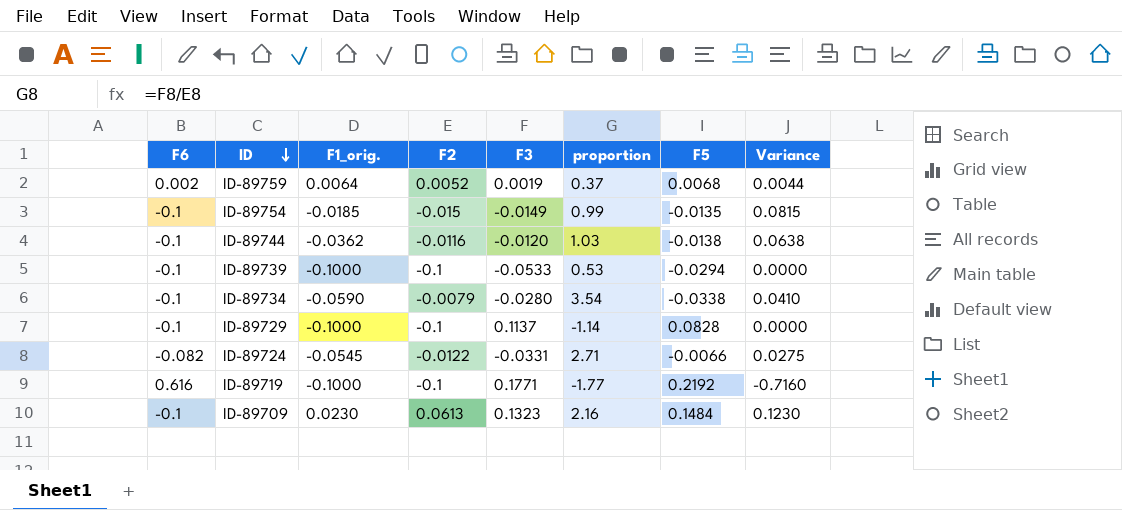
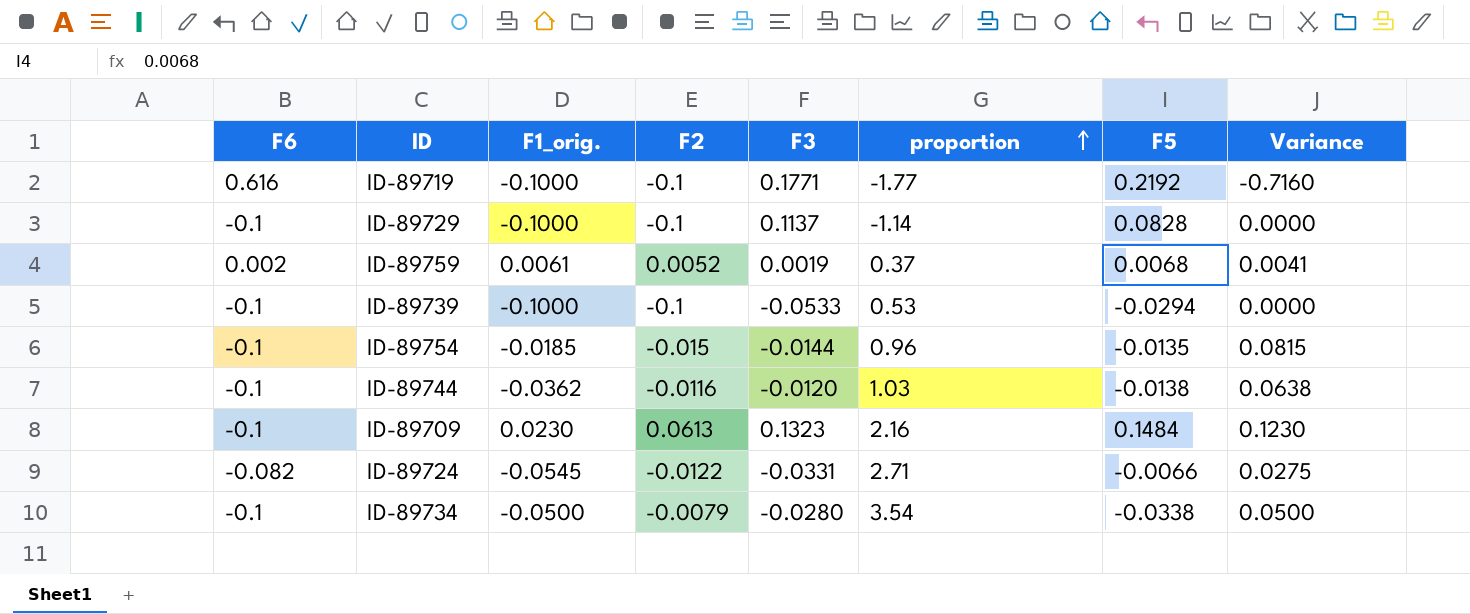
row order: ID descending -> proportion ascending
ID-89759 | F1_orig.: 0.0064 -> 0.0061
ID-89759 | Variance: 0.0044 -> 0.0041
ID-89754 | F3: -0.0149 -> -0.0144
ID-89754 | proportion: 0.99 -> 0.96
ID-89734 | F1_orig.: -0.0590 -> -0.0500
ID-89734 | Variance: 0.0410 -> 0.0500

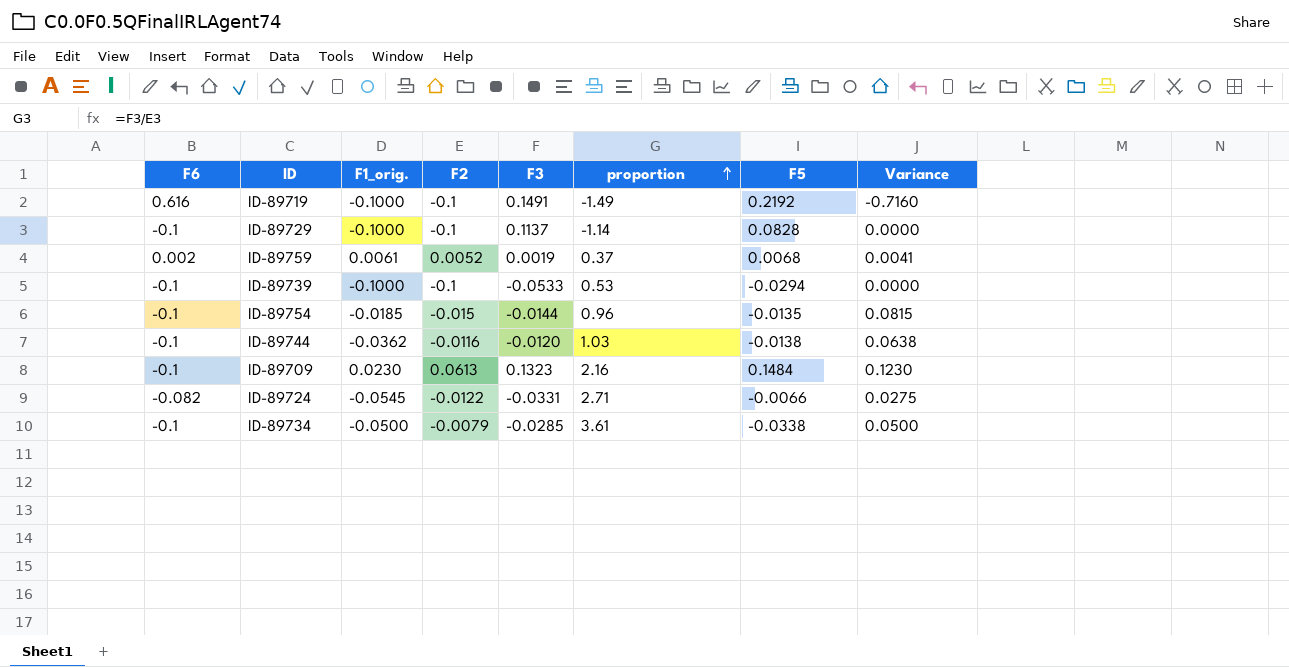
ID-89719 | F3: 0.1771 -> 0.1491
ID-89719 | proportion: -1.77 -> -1.49
ID-89734 | F3: -0.0280 -> -0.0285
ID-89734 | proportion: 3.54 -> 3.61

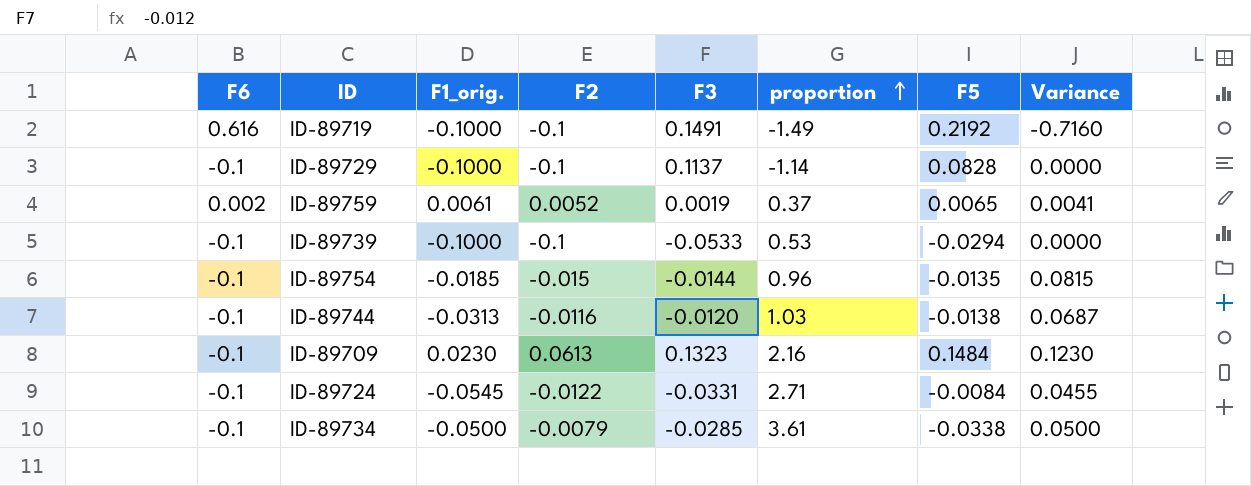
ID-89759 | F5: 0.0068 -> 0.0065
ID-89744 | F1_orig.: -0.0362 -> -0.0313
ID-89744 | Variance: 0.0638 -> 0.0687
ID-89724 | F6: -0.082 -> -0.1
ID-89724 | F5: -0.0066 -> -0.0084
ID-89724 | Variance: 0.0275 -> 0.0455

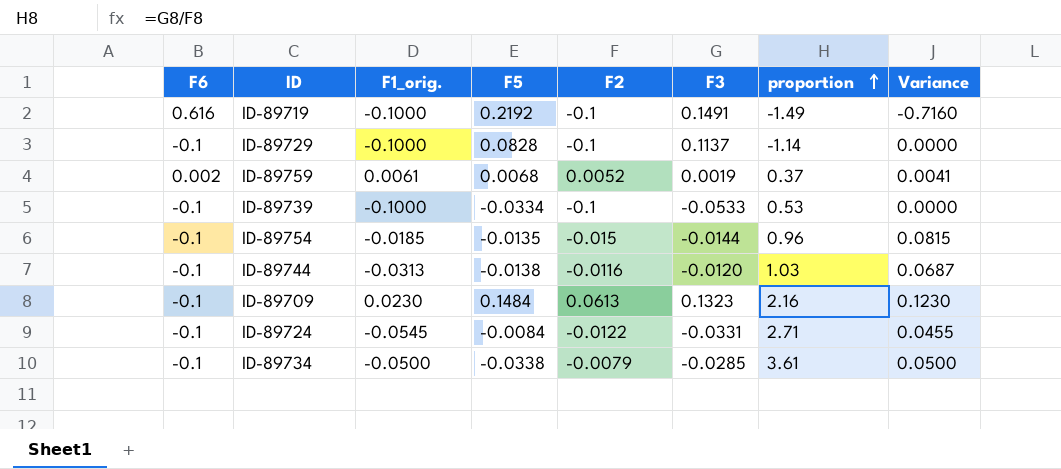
column F5 | position: 7 -> 4
ID-89759 | F5: 0.0065 -> 0.0068
ID-89739 | F5: -0.0294 -> -0.0334

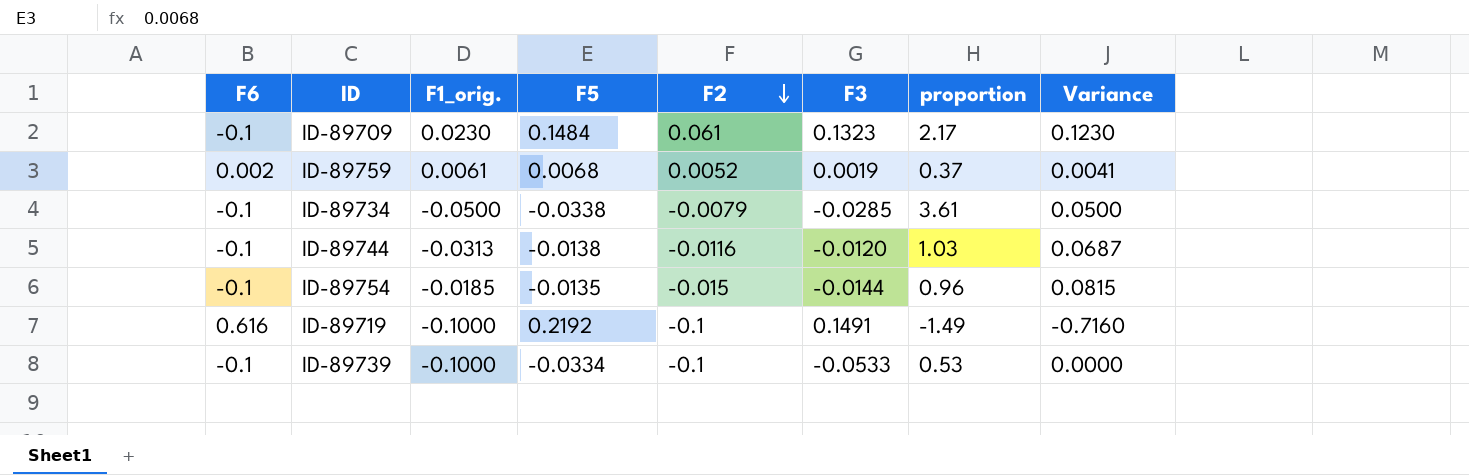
row order: proportion ascending -> F2 descending
row ID-89729: -0.1 | -0.1000 | 0.0828 | -0.1 | 0.1137 | -1.14 | 0.0000 -> none
row ID-89724: -0.1 | -0.0545 | -0.0084 | -0.0122 | -0.0331 | 2.71 | 0.0455 -> none
ID-89709 | F2: 0.0613 -> 0.061
ID-89709 | proportion: 2.16 -> 2.17

